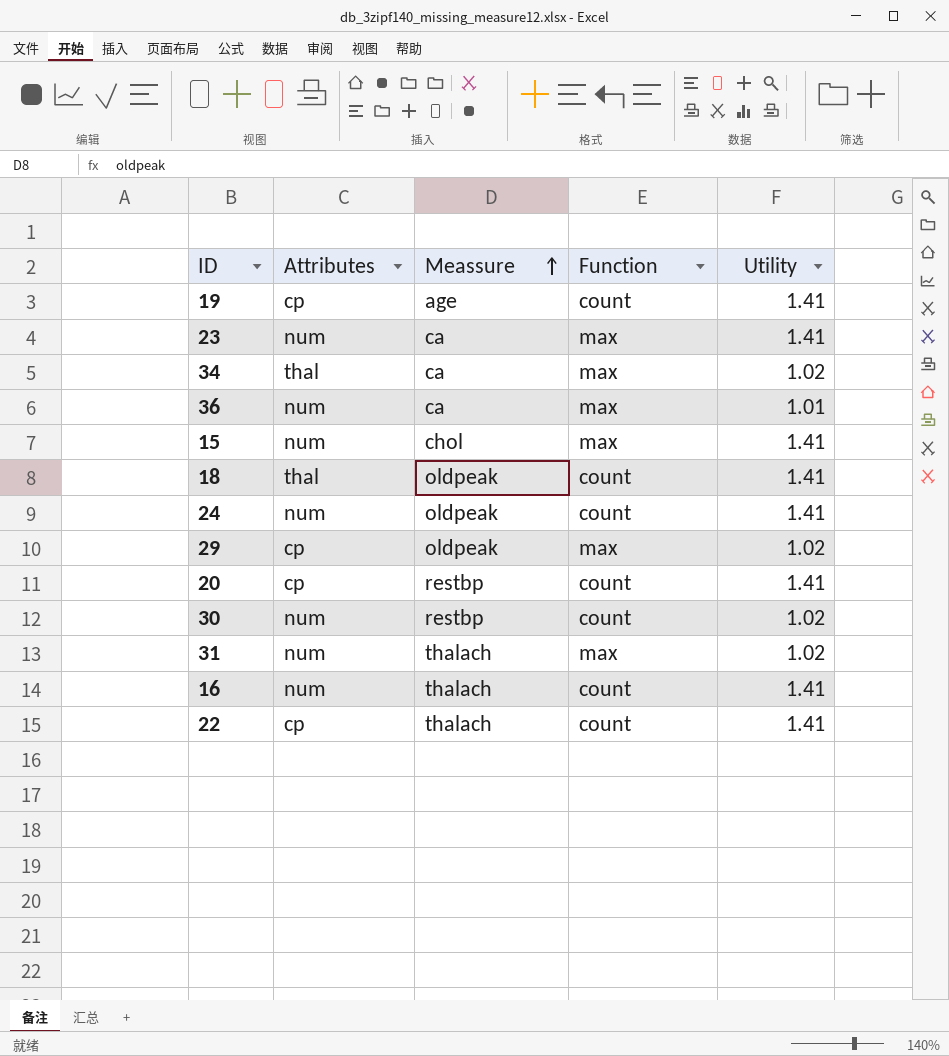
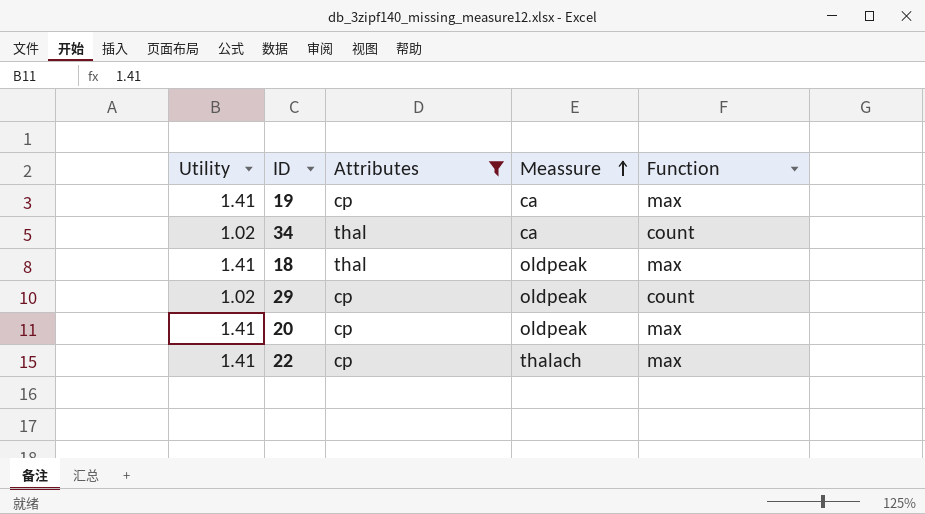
filter: none -> Attributes != num
column Utility | position: 5 -> 1
19 | Meassure: age -> ca
19 | Function: count -> max
34 | Function: max -> count
18 | Function: count -> max
29 | Function: max -> count
20 | Meassure: restbp -> oldpeak
20 | Function: count -> max
22 | Function: count -> max

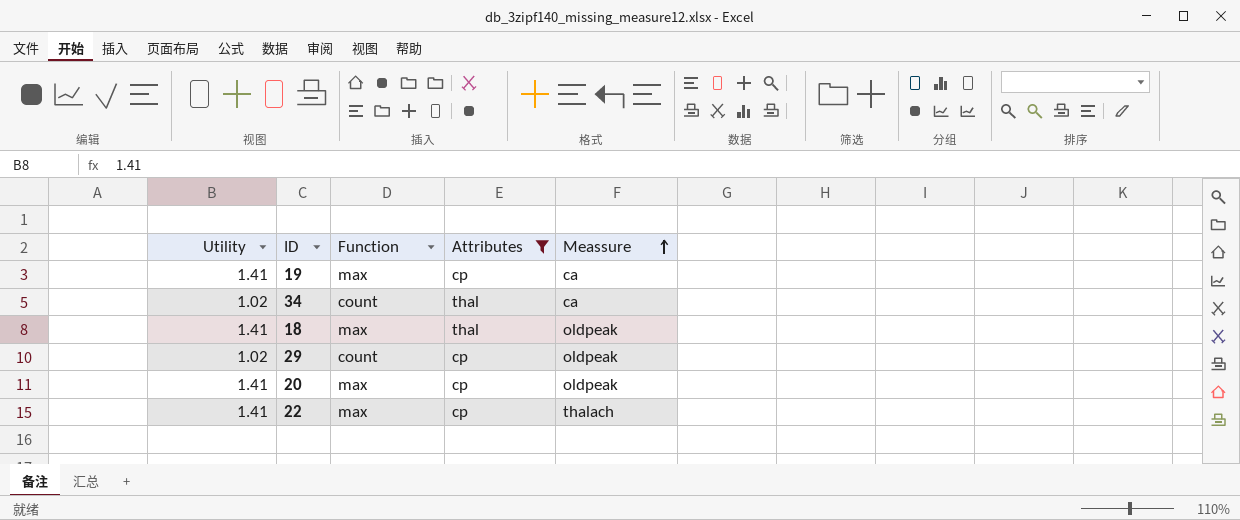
column Function | position: 5 -> 3

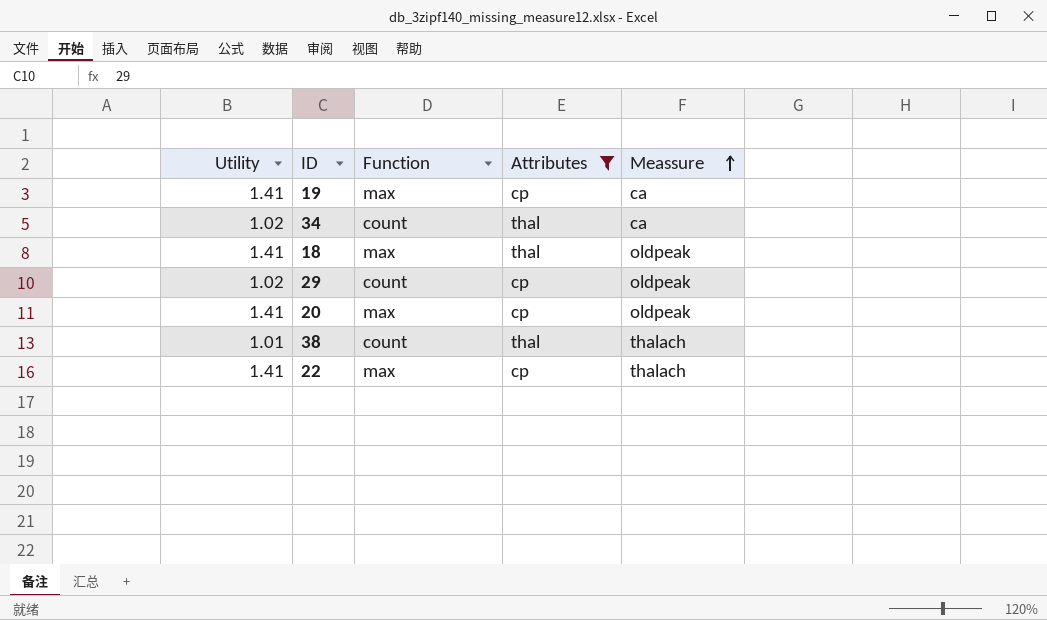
row 38: none -> 1.01 | count | thal | thalach

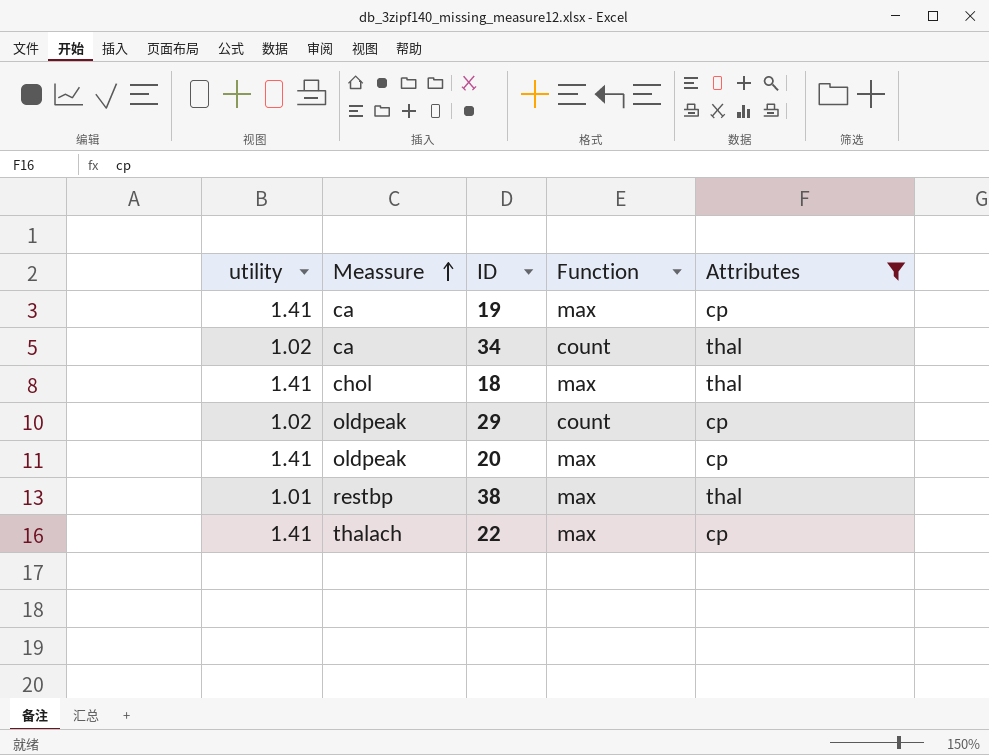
column name: Utility -> utility
column Meassure | position: 5 -> 2
18 | Meassure: oldpeak -> chol
38 | Meassure: thalach -> restbp
38 | Function: count -> max

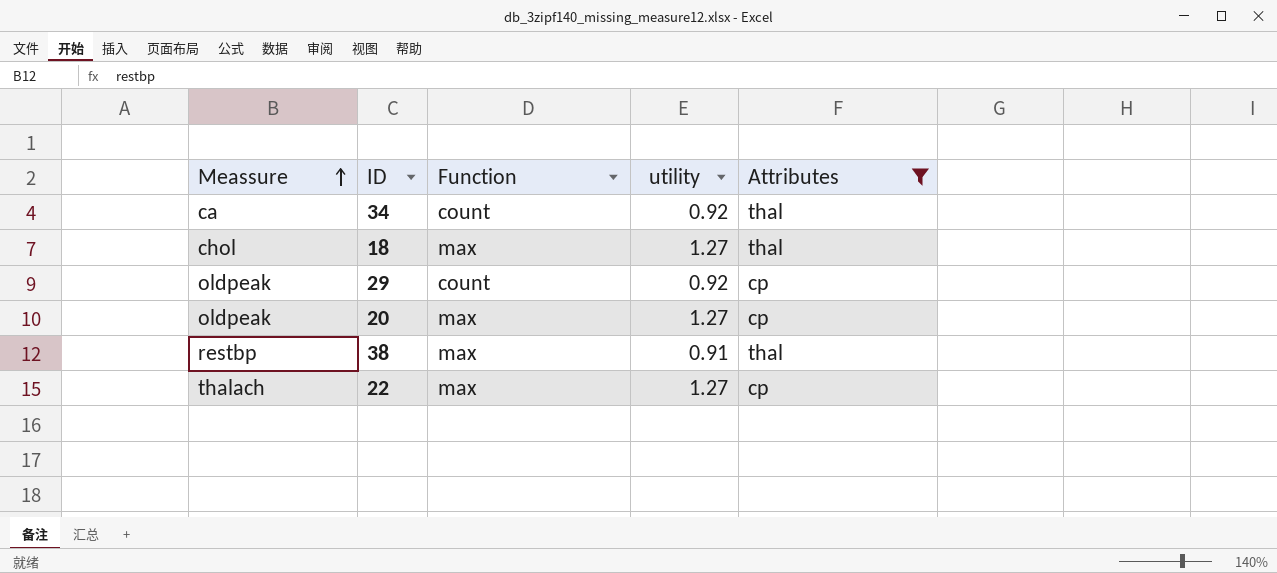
column utility | position: 1 -> 4
row 19: 1.41 | ca | max | cp -> none
34 | utility: 1.02 -> 0.92
18 | utility: 1.41 -> 1.27
29 | utility: 1.02 -> 0.92
20 | utility: 1.41 -> 1.27
38 | utility: 1.01 -> 0.91
22 | utility: 1.41 -> 1.27

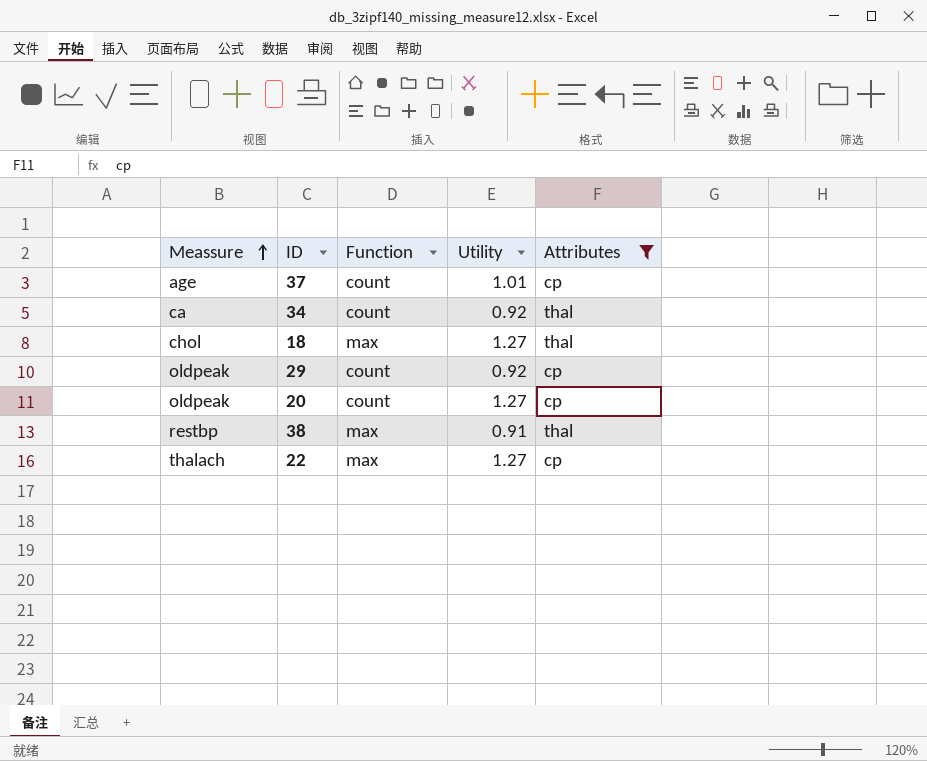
column name: utility -> Utility
row 37: none -> age | count | 1.01 | cp
20 | Function: max -> count

